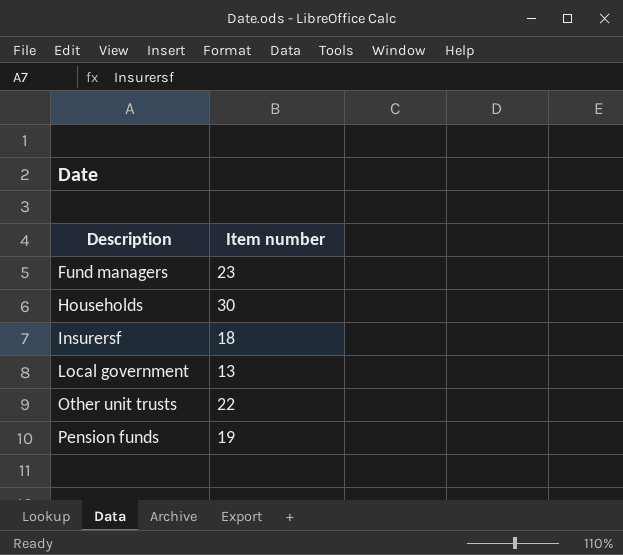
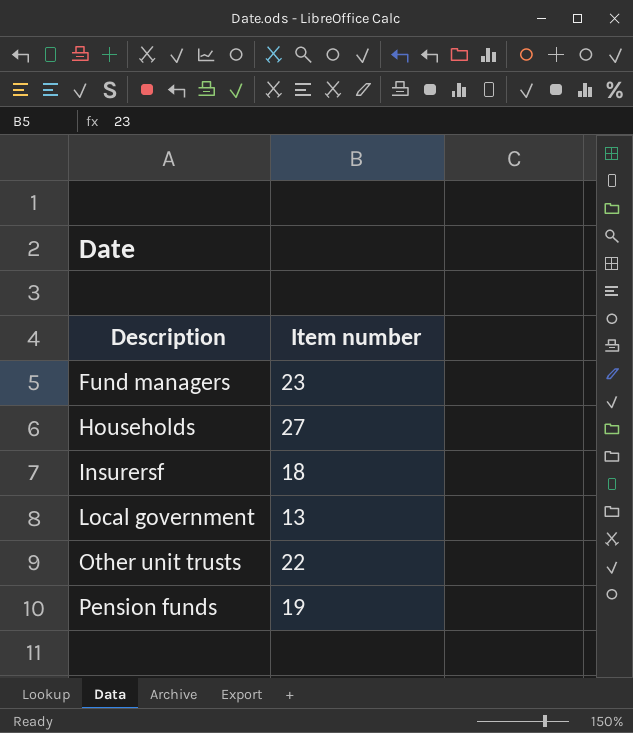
Households | Item number: 30 -> 27

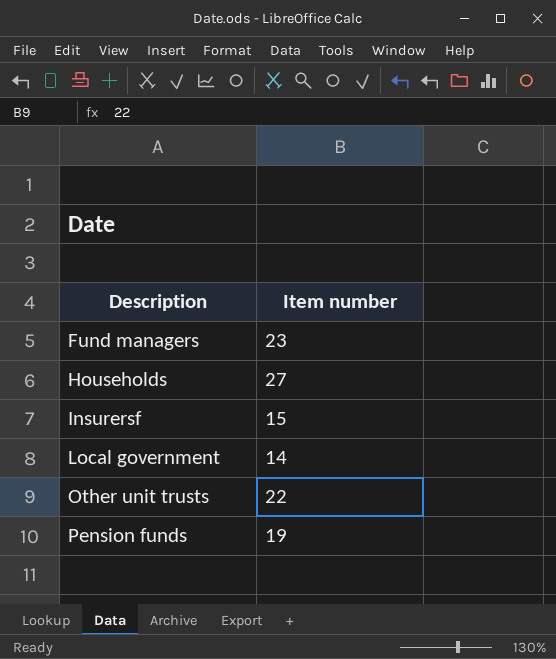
Insurersf | Item number: 18 -> 15
Local government | Item number: 13 -> 14

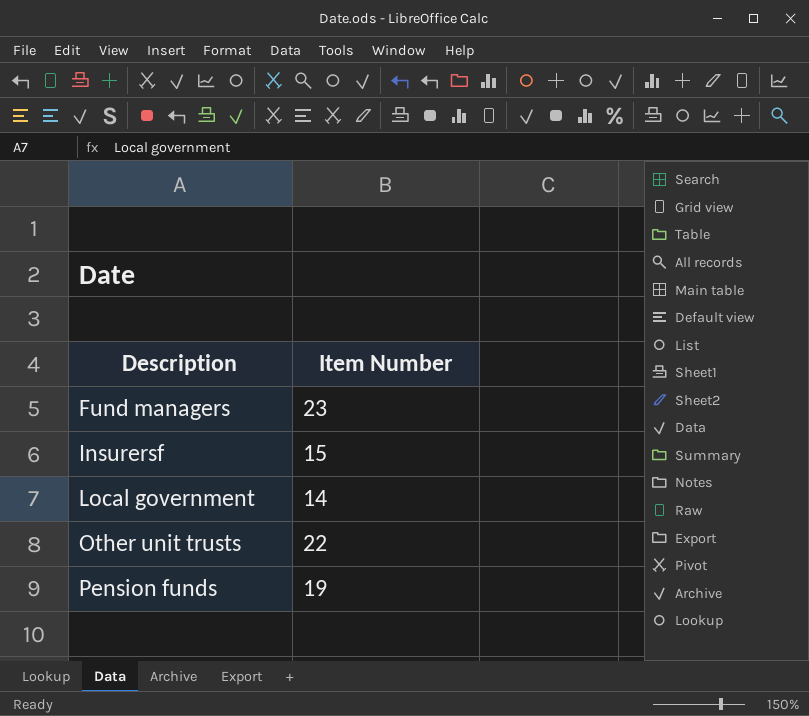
column name: Item number -> Item Number
row Households: 27 -> none

